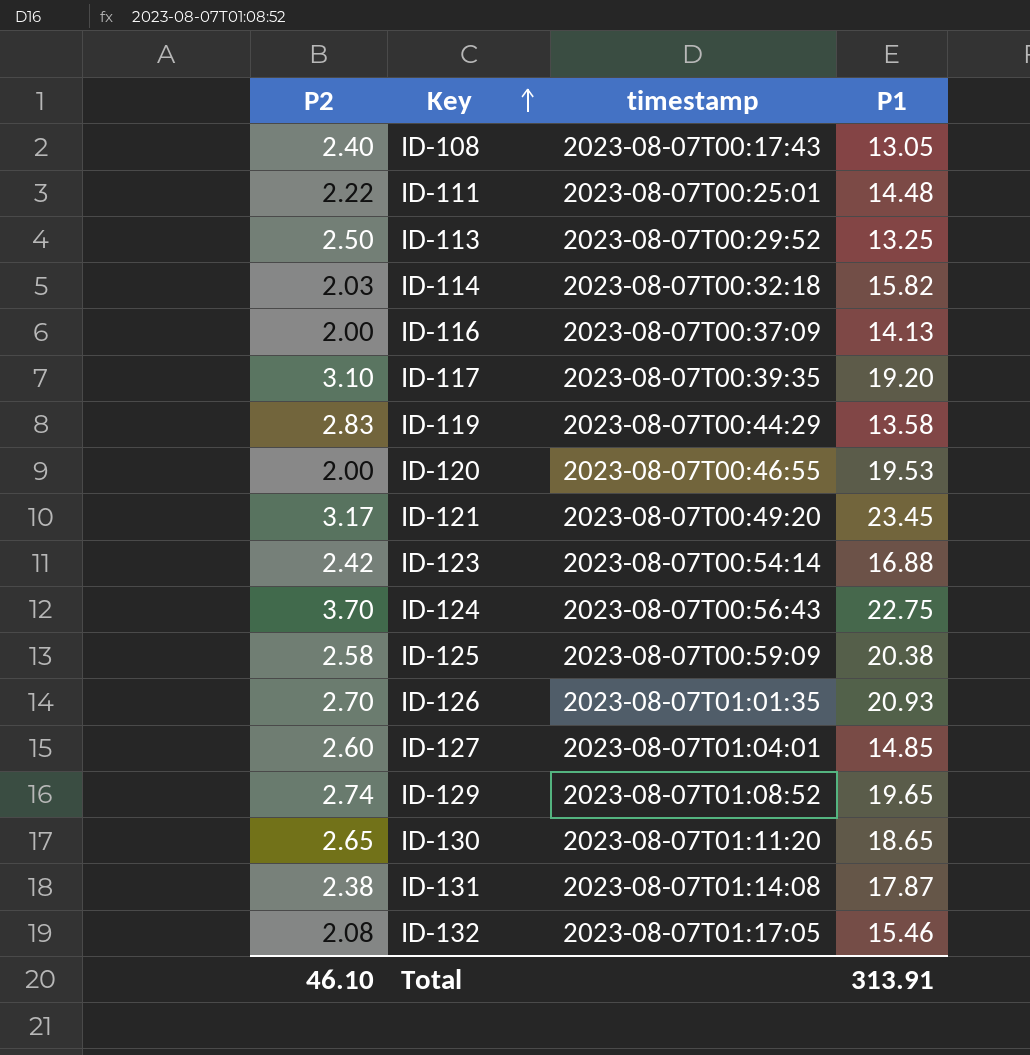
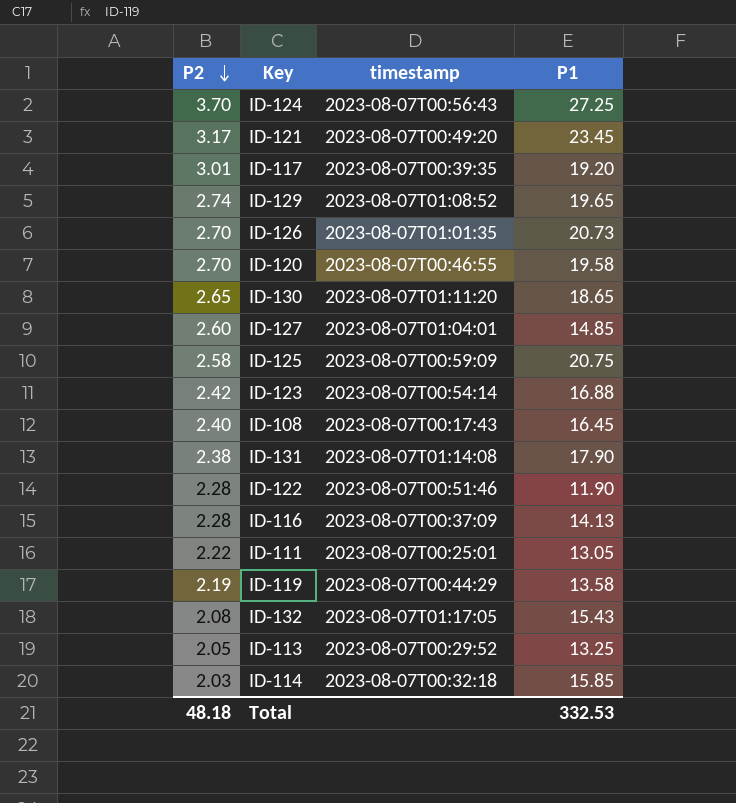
row order: Key ascending -> P2 descending
ID-124 | P1: 22.75 -> 27.25
ID-117 | P2: 3.10 -> 3.01
ID-126 | P1: 20.93 -> 20.73
ID-120 | P2: 2.00 -> 2.70
ID-120 | P1: 19.53 -> 19.58
ID-125 | P1: 20.38 -> 20.75
ID-108 | P1: 13.05 -> 16.45
ID-131 | P1: 17.87 -> 17.90
row ID-122: none -> 2.28 | 2023-08-07T00:51:46 | 11.90
ID-116 | P2: 2.00 -> 2.28
ID-111 | P1: 14.48 -> 13.05
ID-119 | P2: 2.83 -> 2.19
ID-132 | P1: 15.46 -> 15.43
ID-113 | P2: 2.50 -> 2.05
ID-114 | P1: 15.82 -> 15.85
Total | P2: 46.10 -> 48.18
Total | P1: 313.91 -> 332.53

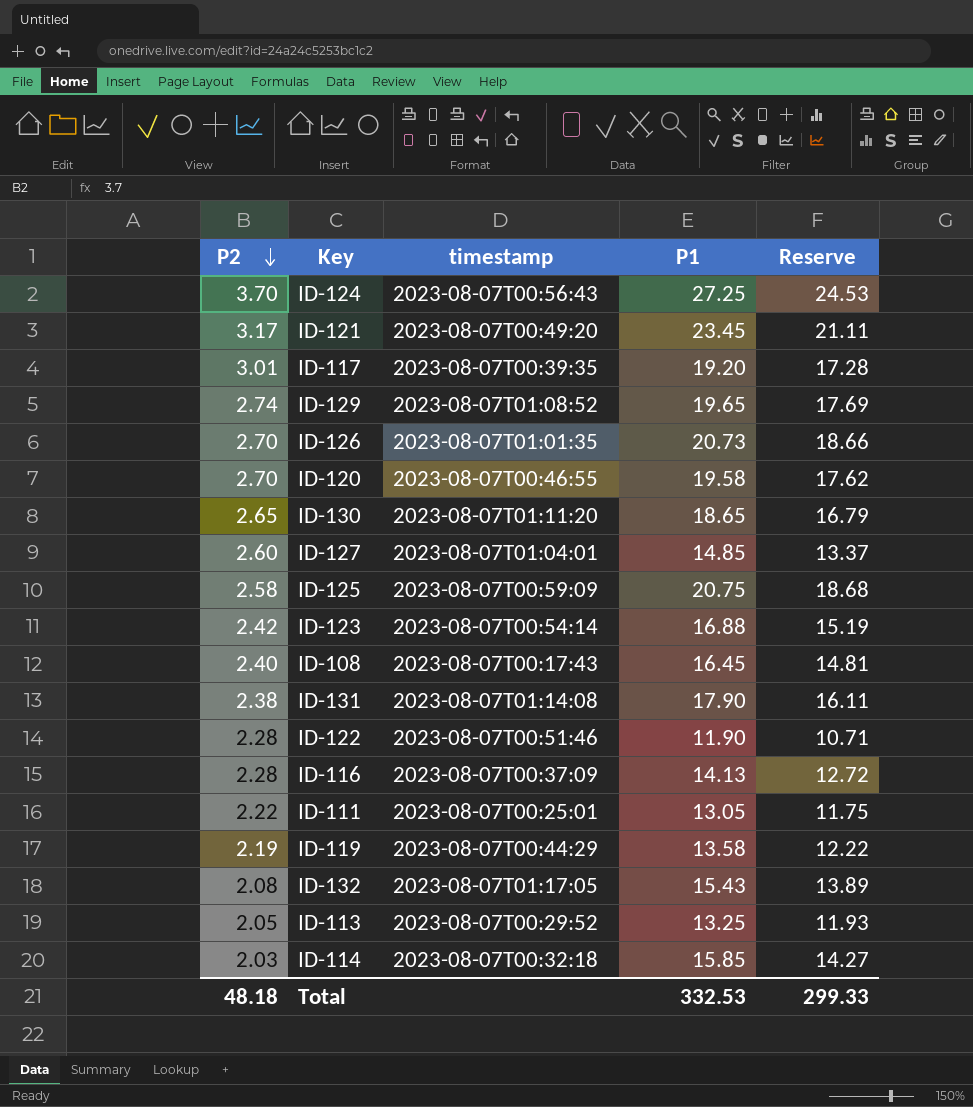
column Reserve | formula: none -> [P1] * 0.9

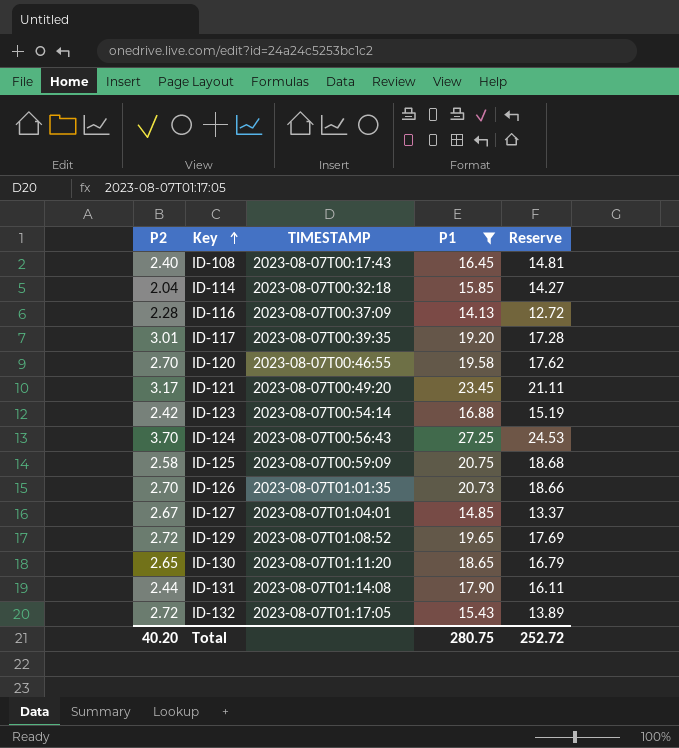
filter: none -> P1 >= 14.13
row order: P2 descending -> Key ascending
column name: timestamp -> TIMESTAMP
ID-114 | P2: 2.03 -> 2.04
ID-127 | P2: 2.60 -> 2.67
ID-129 | P2: 2.74 -> 2.72
ID-131 | P2: 2.38 -> 2.44
ID-132 | P2: 2.08 -> 2.72
Total | P2: 48.18 -> 40.20
Total | P1: 332.53 -> 280.75
Total | Reserve: 299.33 -> 252.72

